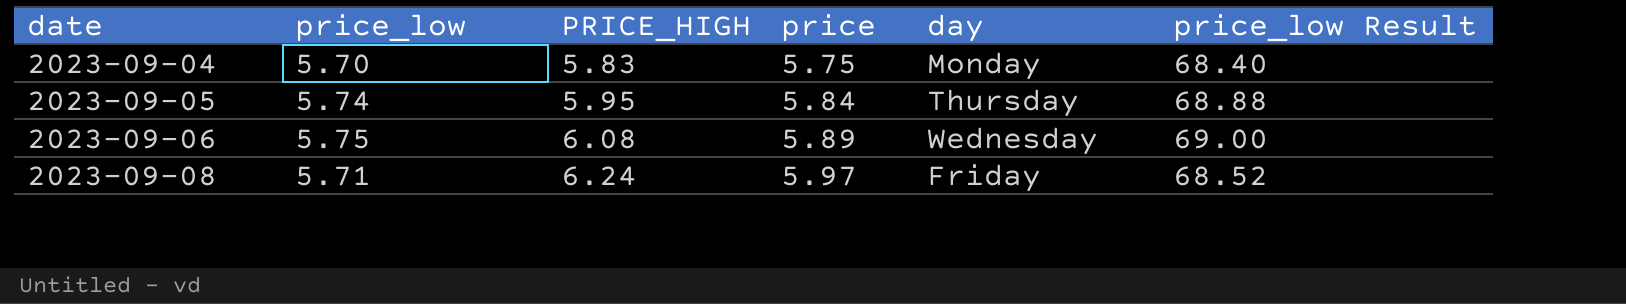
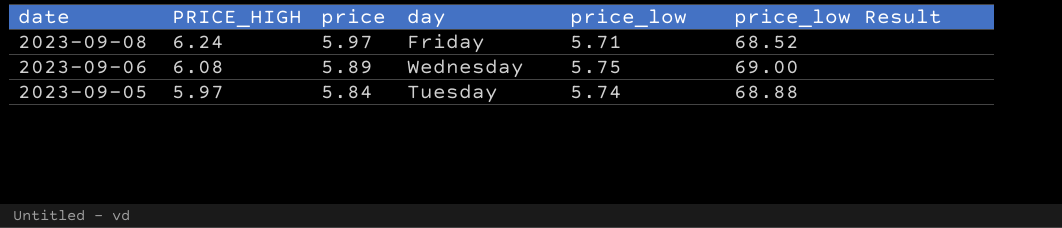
row order: date ascending -> date descending
column price_low | position: 2 -> 5
row 2023-09-04: 5.70 | 5.83 | 5.75 | Monday | 68.40 -> none
2023-09-05 | PRICE_HIGH: 5.95 -> 5.97
2023-09-05 | day: Thursday -> Tuesday

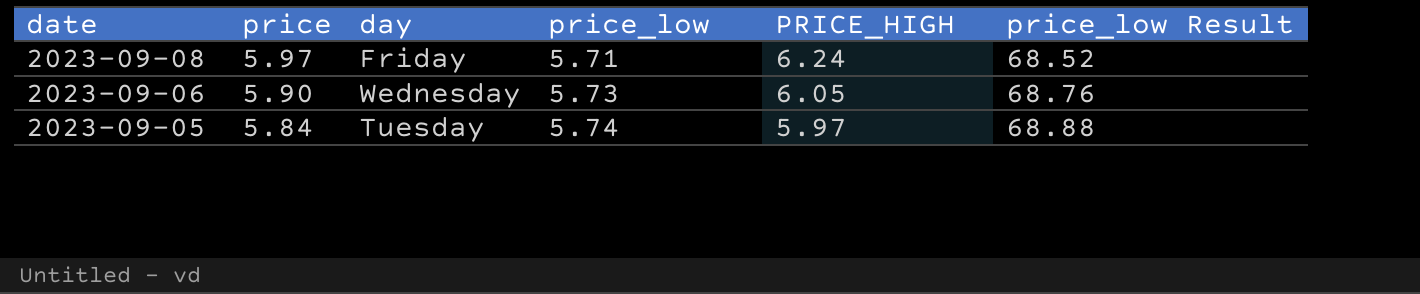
column PRICE_HIGH | position: 2 -> 5
2023-09-06 | price: 5.89 -> 5.90
2023-09-06 | price_low: 5.75 -> 5.73
2023-09-06 | PRICE_HIGH: 6.08 -> 6.05
2023-09-06 | price_low Result: 69.00 -> 68.76

